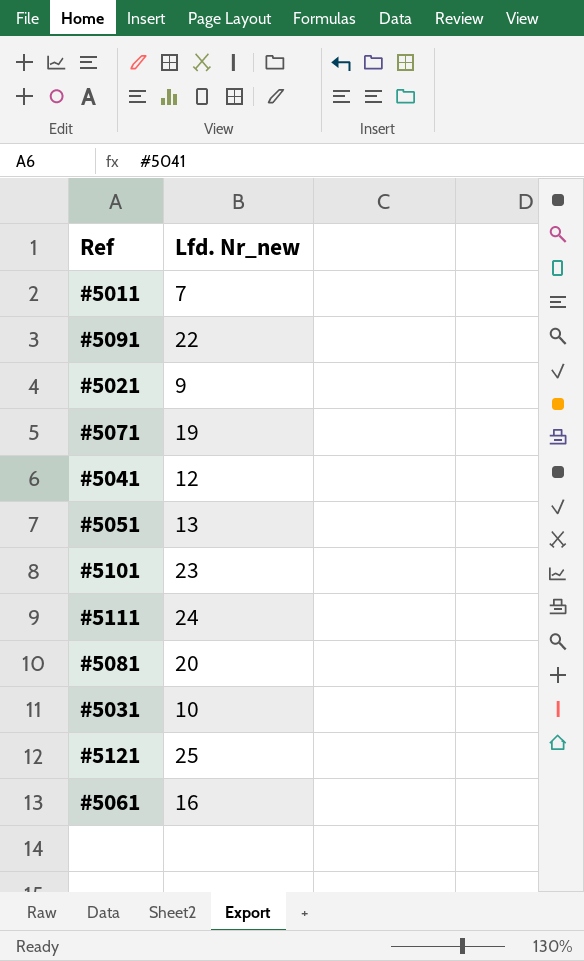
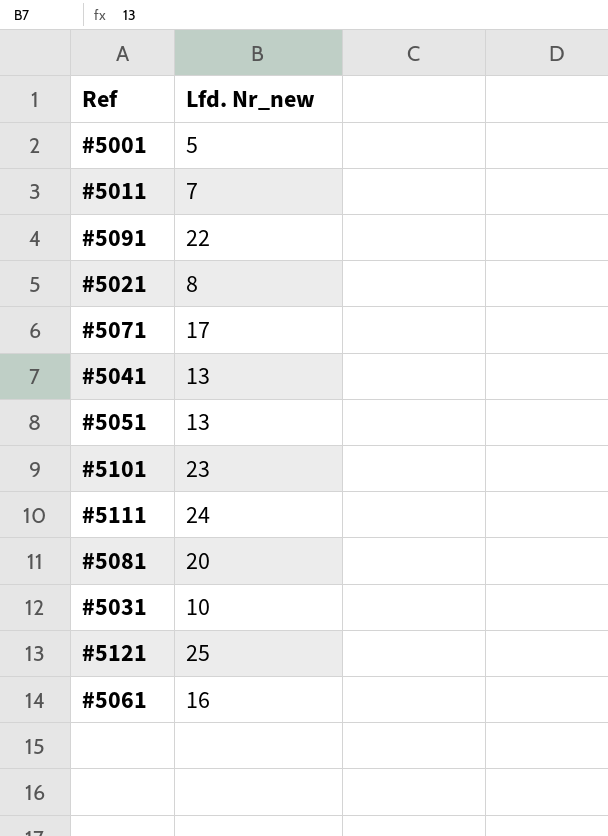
row #5001: none -> 5
#5021 | Lfd. Nr_new: 9 -> 8
#5071 | Lfd. Nr_new: 19 -> 17
#5041 | Lfd. Nr_new: 12 -> 13

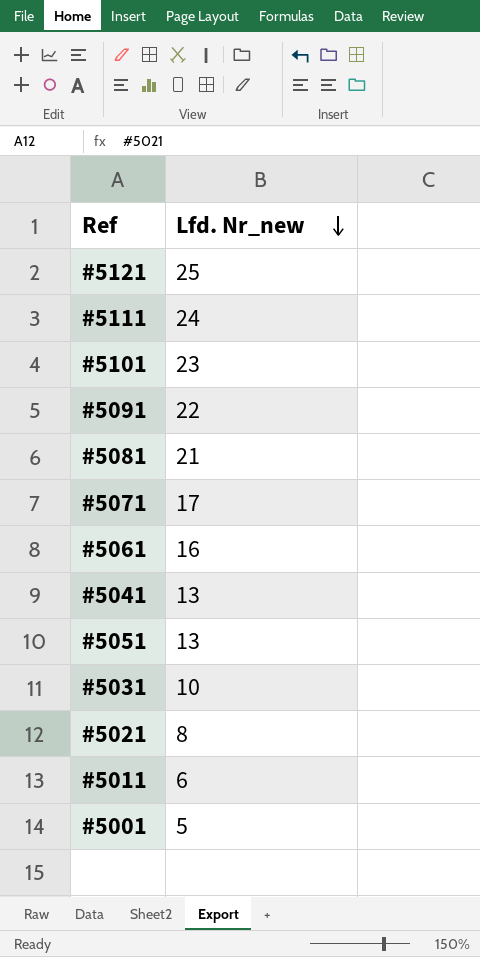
row order: none -> Lfd. Nr_new descending
#5081 | Lfd. Nr_new: 20 -> 21
#5011 | Lfd. Nr_new: 7 -> 6

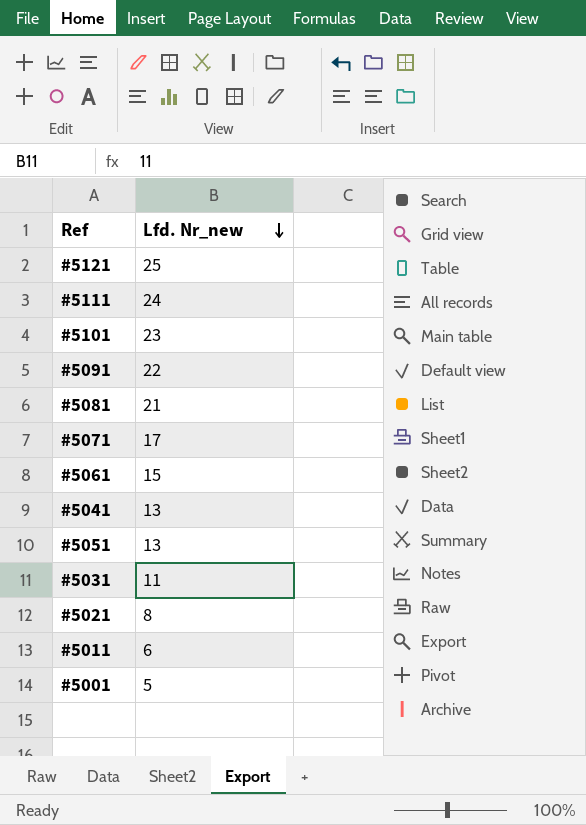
#5061 | Lfd. Nr_new: 16 -> 15
#5031 | Lfd. Nr_new: 10 -> 11

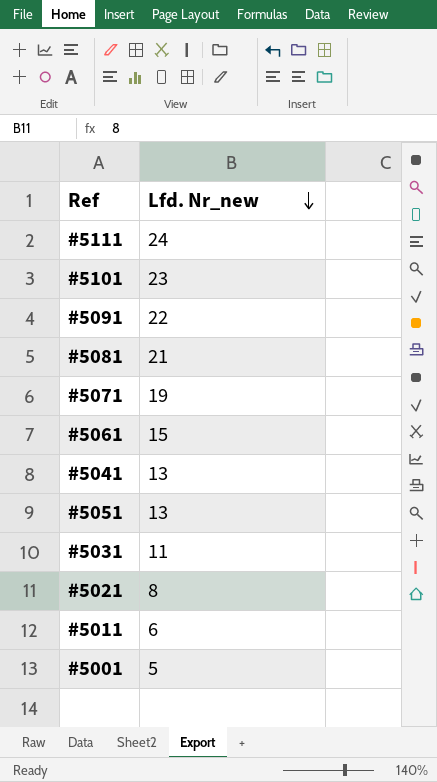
row #5121: 25 -> none
#5071 | Lfd. Nr_new: 17 -> 19

